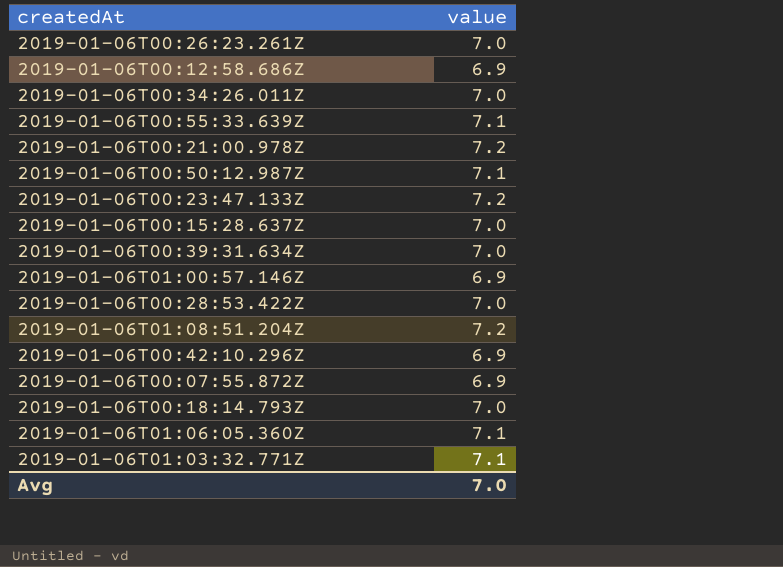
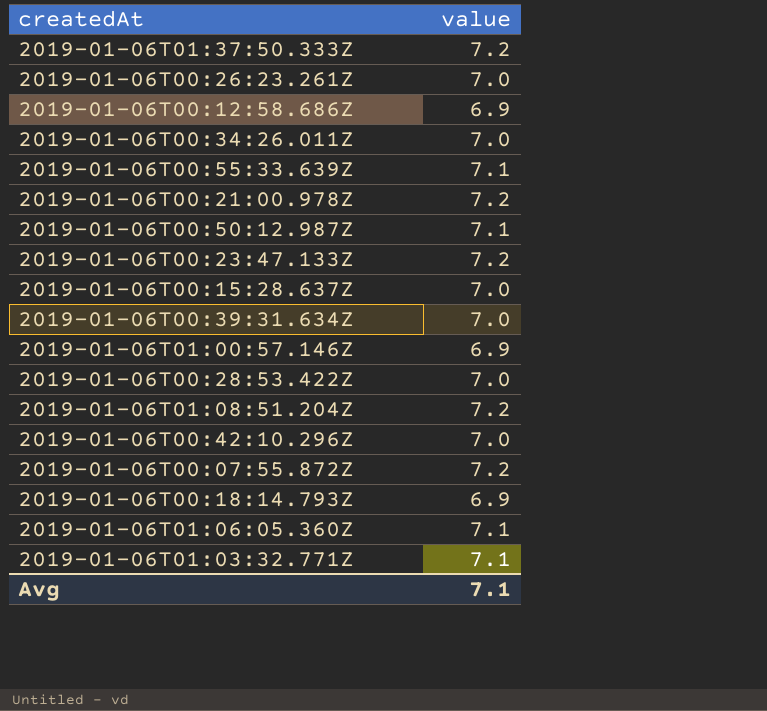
row 2019-01-06T01:37:50.333Z: none -> 7.2
2019-01-06T00:42:10.296Z | value: 6.9 -> 7.0
2019-01-06T00:07:55.872Z | value: 6.9 -> 7.2
2019-01-06T00:18:14.793Z | value: 7.0 -> 6.9
Avg | value: 7.0 -> 7.1

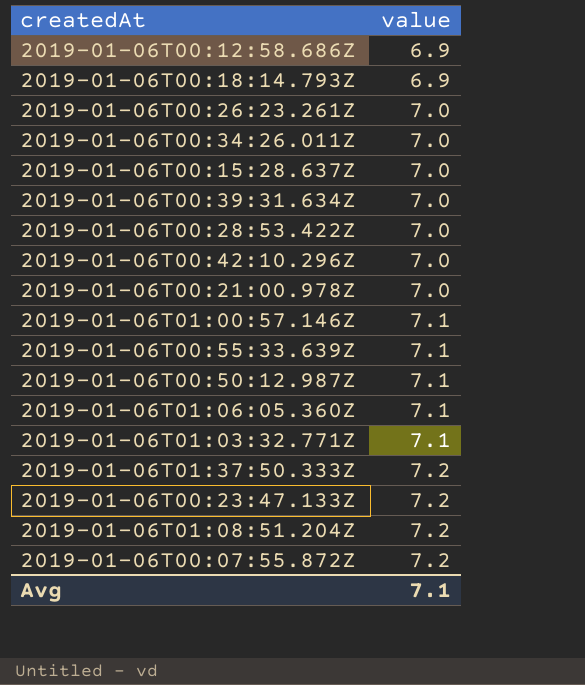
row order: none -> value ascending
2019-01-06T00:21:00.978Z | value: 7.2 -> 7.0
2019-01-06T01:00:57.146Z | value: 6.9 -> 7.1

